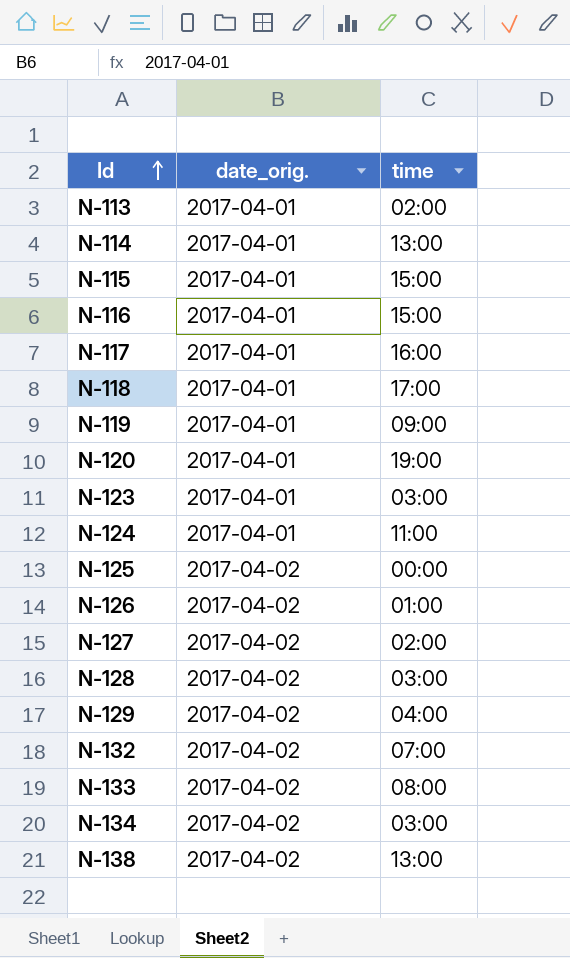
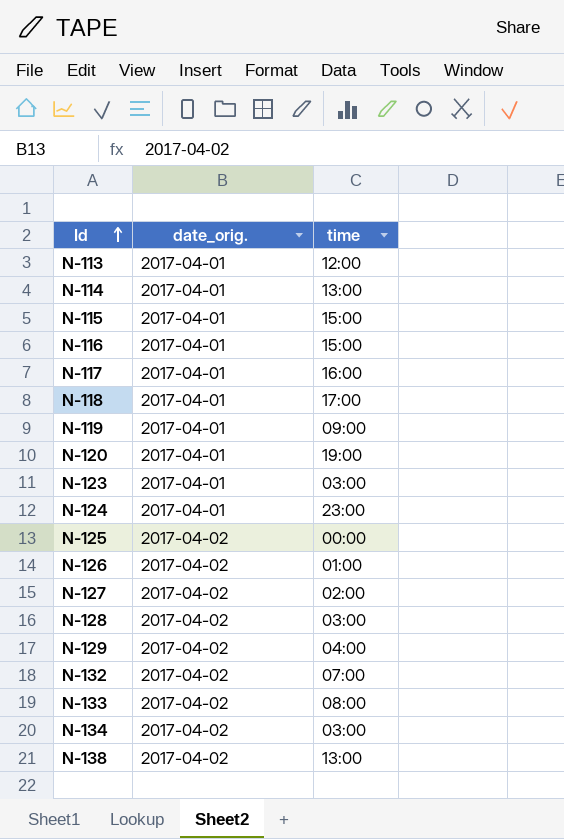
N-113 | time: 02:00 -> 12:00
N-124 | time: 11:00 -> 23:00

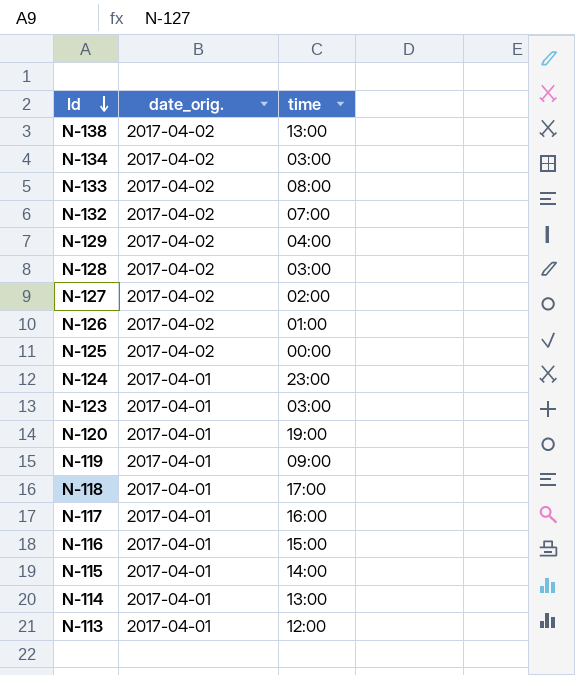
row order: Id ascending -> Id descending
N-115 | time: 15:00 -> 14:00

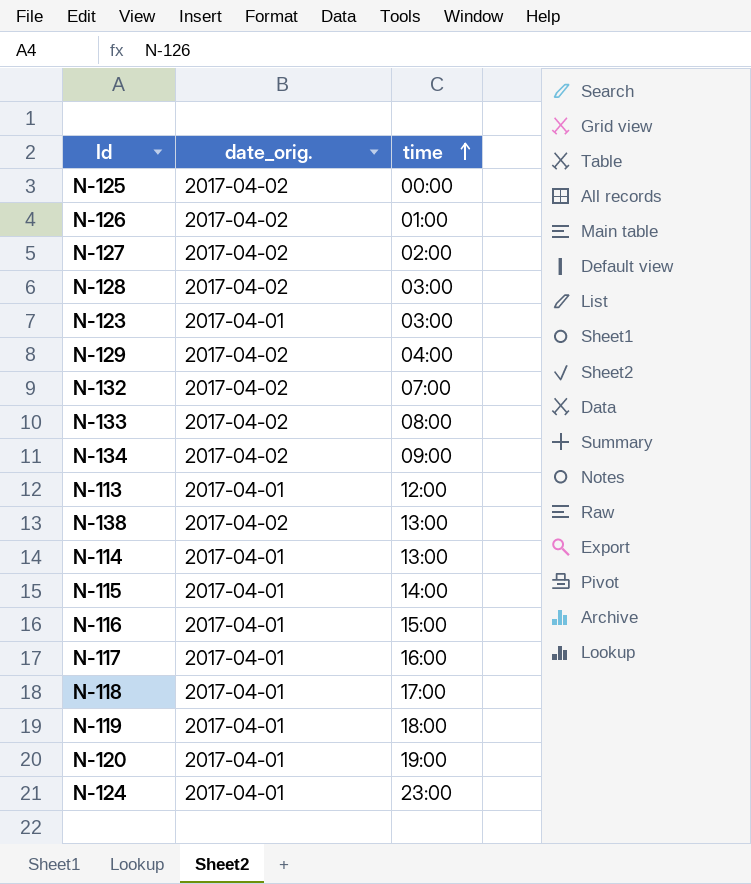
row order: Id descending -> time ascending
N-134 | time: 03:00 -> 09:00
N-119 | time: 09:00 -> 18:00

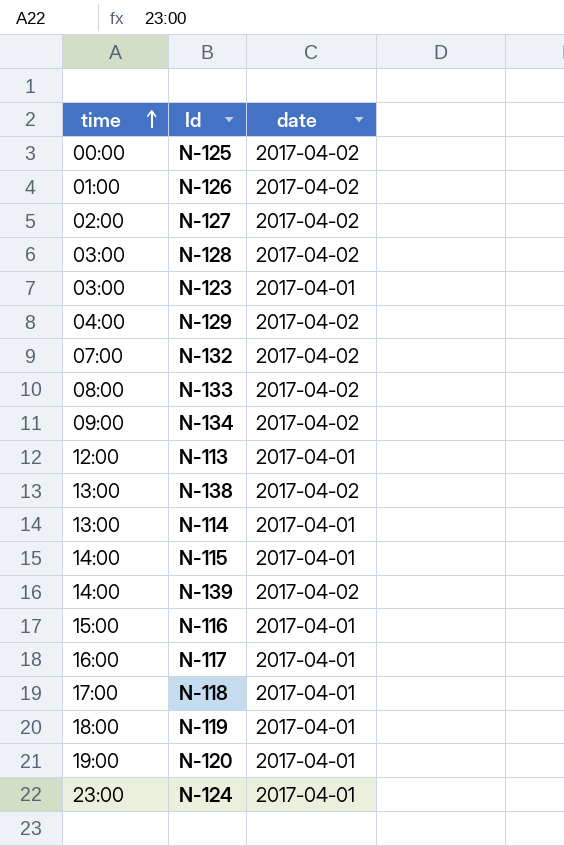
column time | position: 3 -> 1
column name: date_orig. -> date
row N-139: none -> 14:00 | 2017-04-02

